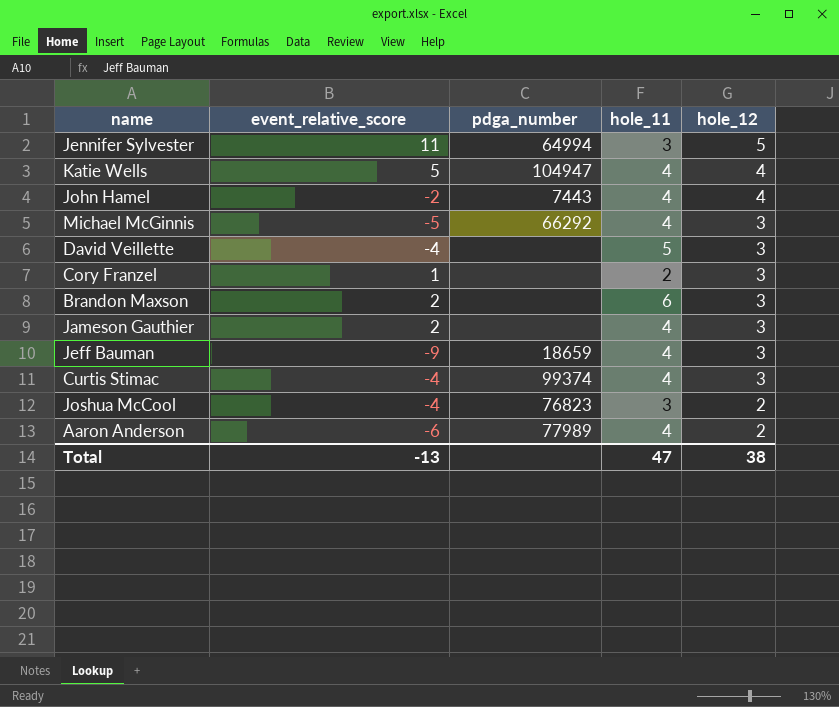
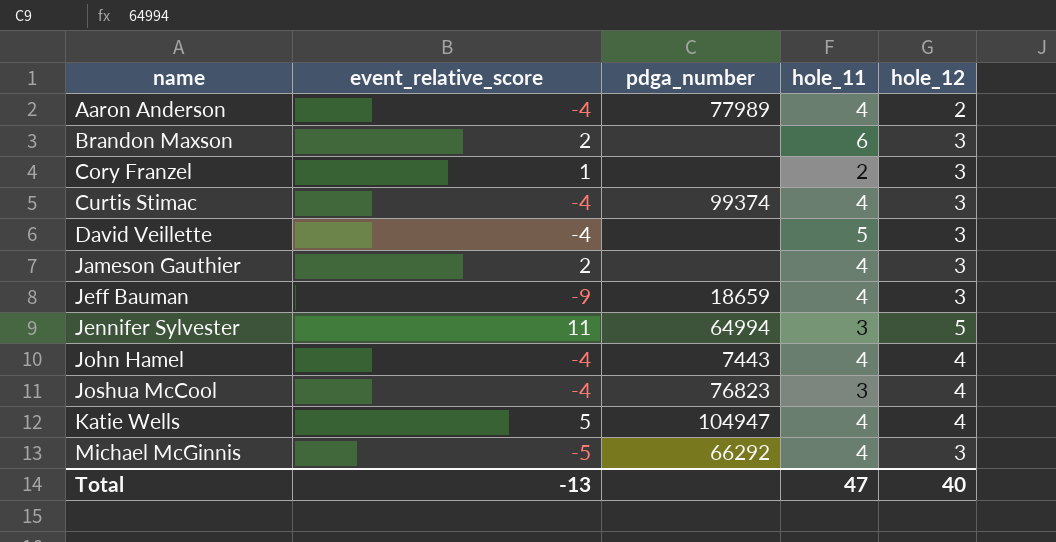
row order: hole_12 descending -> name ascending
Aaron Anderson | event_relative_score: -6 -> -4
John Hamel | event_relative_score: -2 -> -4
Joshua McCool | hole_12: 2 -> 4
Total | hole_12: 38 -> 40

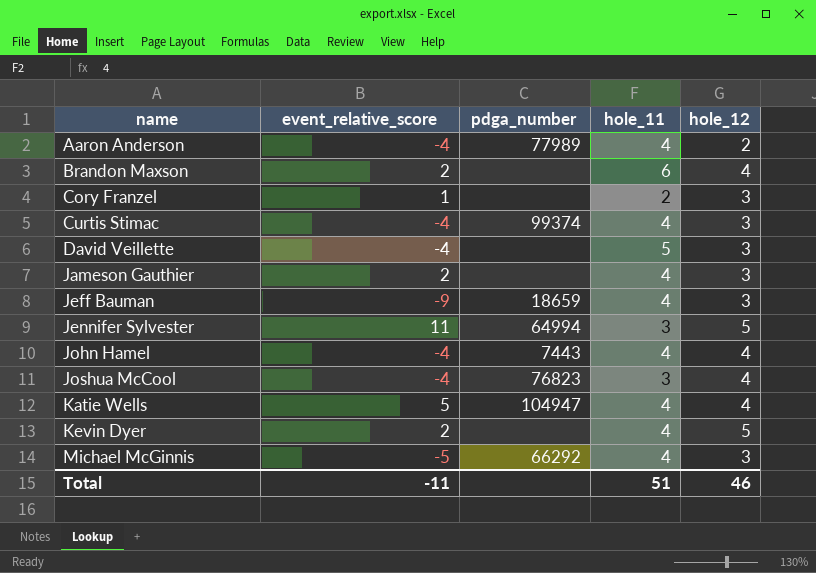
Brandon Maxson | hole_12: 3 -> 4
row Kevin Dyer: none -> 2 | none | 4 | 5
Total | event_relative_score: -13 -> -11
Total | hole_11: 47 -> 51
Total | hole_12: 40 -> 46

